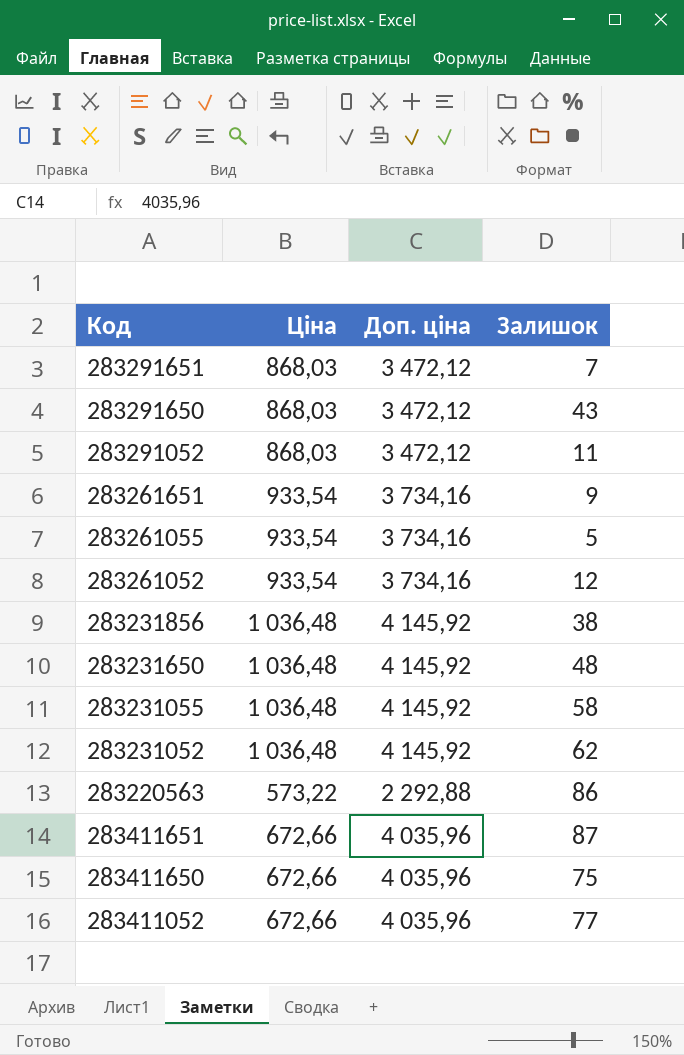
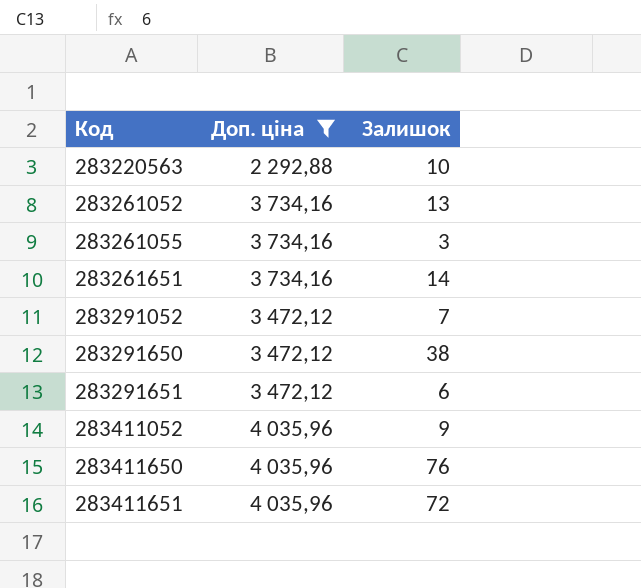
filter: none -> Доп. ціна != 4 145,92
row order: none -> Код ascending
column Ціна | position: 2 -> none
283220563 | Залишок: 86 -> 10
283261052 | Залишок: 12 -> 13
283261055 | Залишок: 5 -> 3
283261651 | Залишок: 9 -> 14
283291052 | Залишок: 11 -> 7
283291650 | Залишок: 43 -> 38
283291651 | Залишок: 7 -> 6
283411052 | Залишок: 77 -> 9
283411650 | Залишок: 75 -> 76
283411651 | Залишок: 87 -> 72

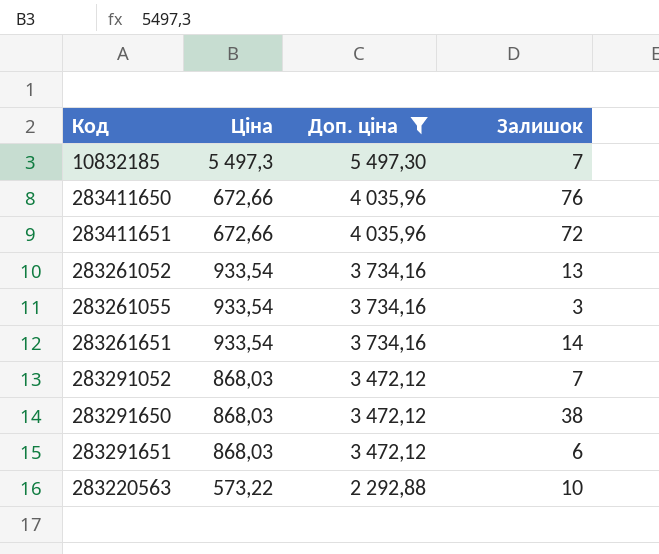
row order: Код ascending -> Доп. ціна descending
column Ціна | position: none -> 2
row 283411052: 4 035,96 | 9 -> none
row 10832185: none -> 5 497,3 | 5 497,30 | 7

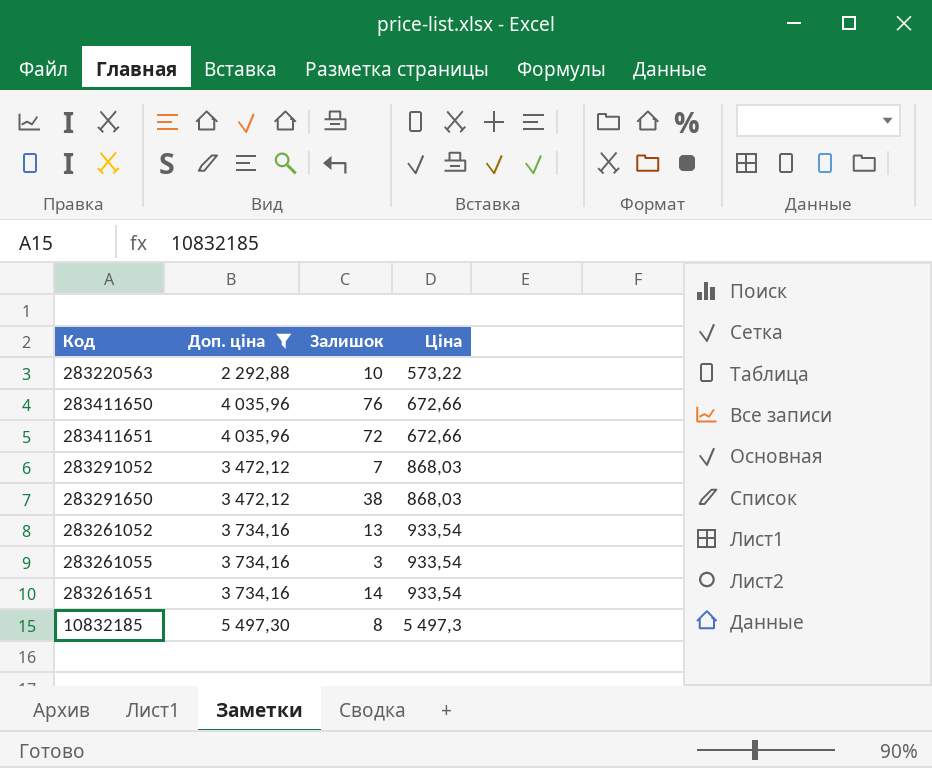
row order: Доп. ціна descending -> Ціна ascending
column Ціна | position: 2 -> 4
row 283291651: 868,03 | 3 472,12 | 6 -> none
10832185 | Залишок: 7 -> 8

